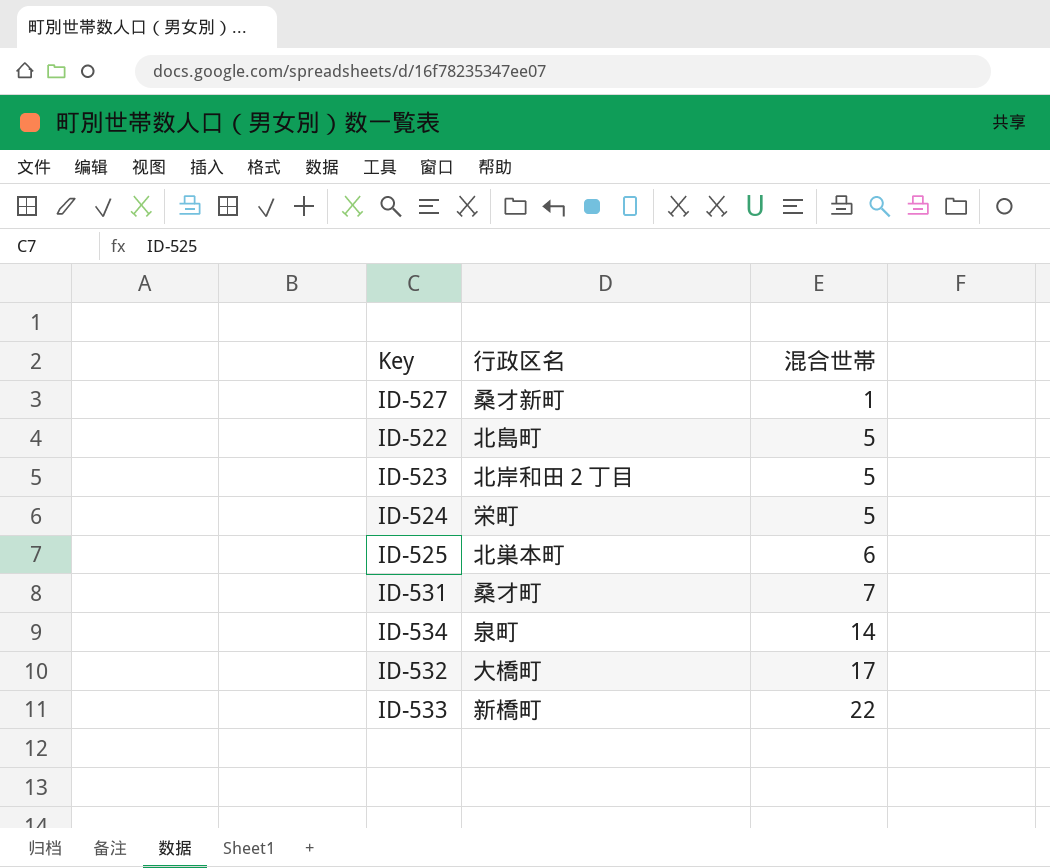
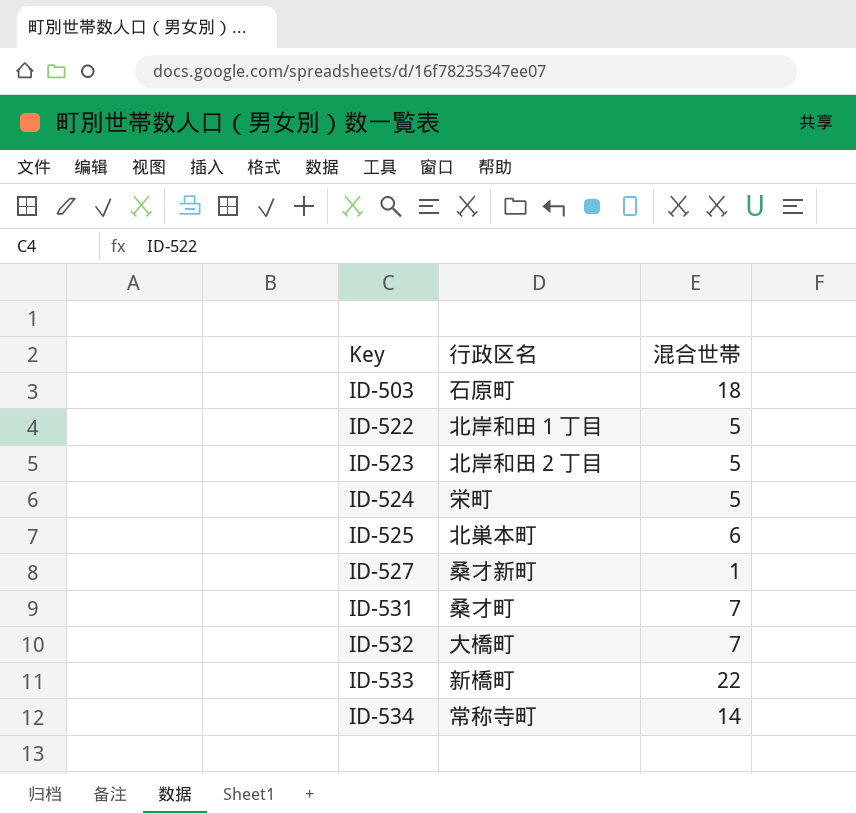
row order: 混合世帯 ascending -> Key ascending
row ID-503: none -> 石原町 | 18
ID-522 | 行政区名: 北島町 -> 北岸和田１丁目
ID-532 | 混合世帯: 17 -> 7
ID-534 | 行政区名: 泉町 -> 常称寺町

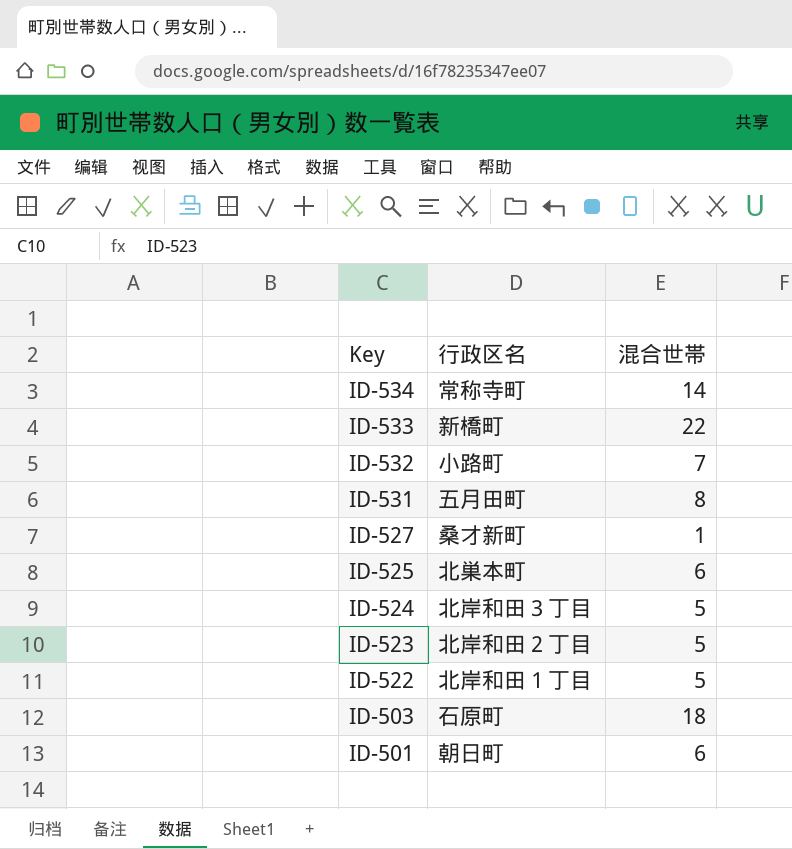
row order: Key ascending -> Key descending
ID-532 | 行政区名: 大橋町 -> 小路町
ID-531 | 行政区名: 桑才町 -> 五月田町
ID-531 | 混合世帯: 7 -> 8
ID-524 | 行政区名: 栄町 -> 北岸和田３丁目
row ID-501: none -> 朝日町 | 6

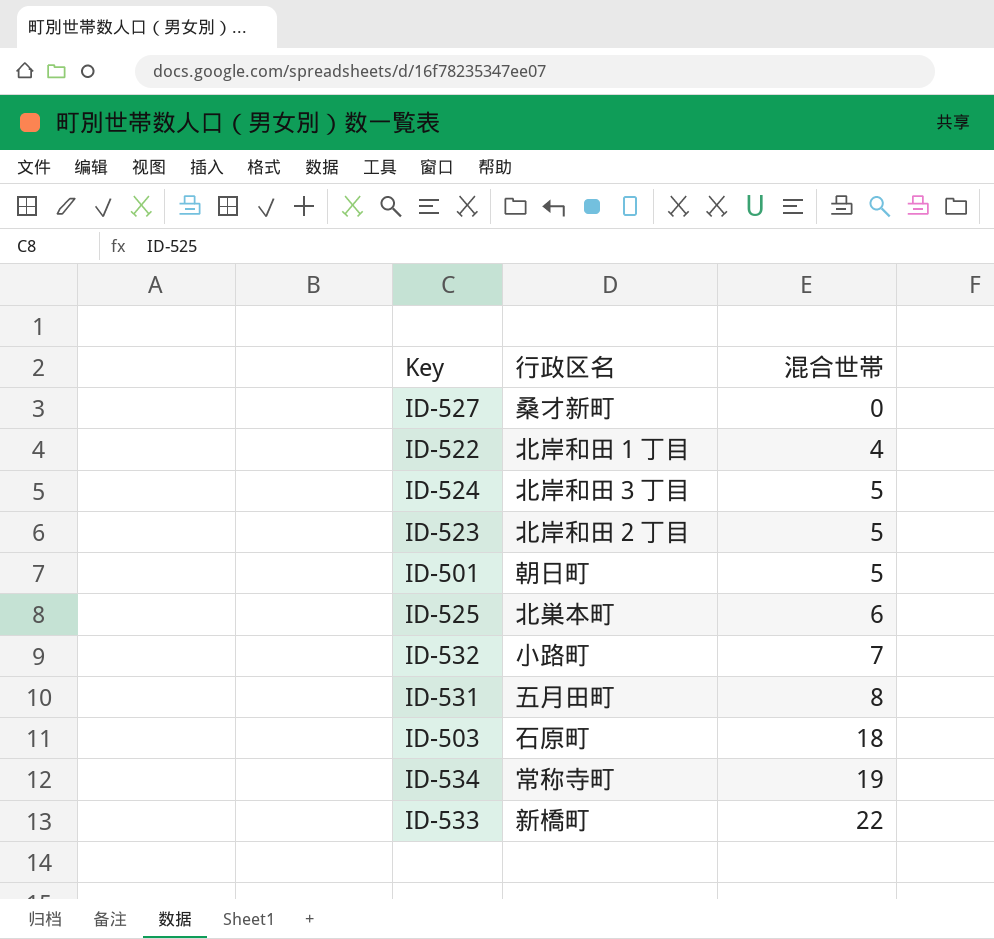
row order: Key descending -> 混合世帯 ascending
ID-527 | 混合世帯: 1 -> 0
ID-522 | 混合世帯: 5 -> 4
ID-501 | 混合世帯: 6 -> 5
ID-534 | 混合世帯: 14 -> 19

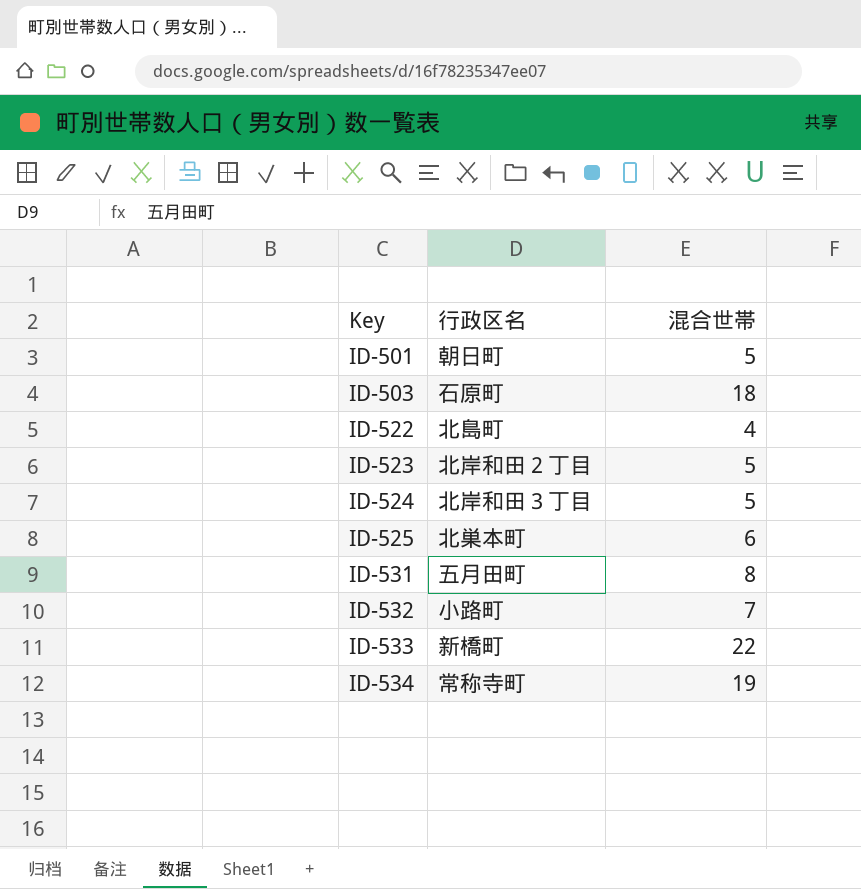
row order: 混合世帯 ascending -> Key ascending
row ID-527: 桑才新町 | 0 -> none
ID-522 | 行政区名: 北岸和田１丁目 -> 北島町

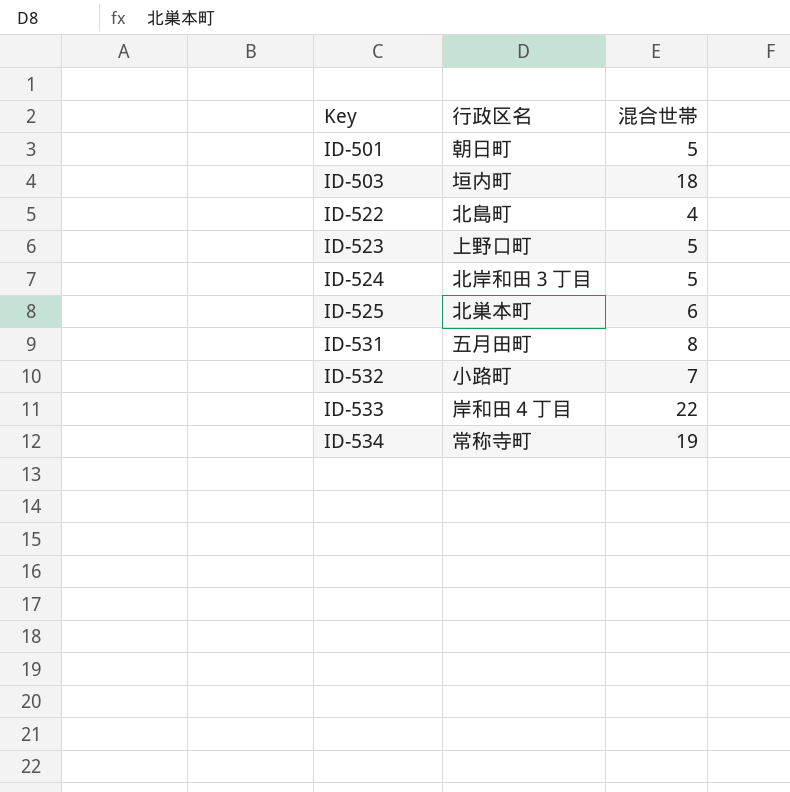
ID-503 | 行政区名: 石原町 -> 垣内町
ID-523 | 行政区名: 北岸和田２丁目 -> 上野口町
ID-533 | 行政区名: 新橋町 -> 岸和田４丁目

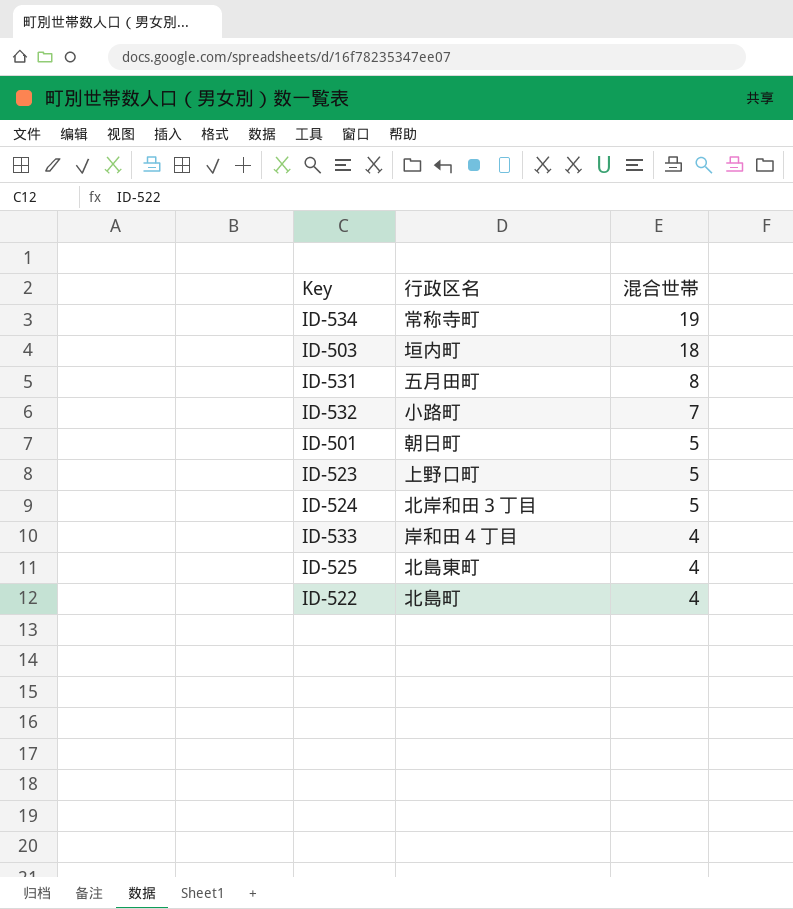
row order: Key ascending -> 混合世帯 descending
ID-533 | 混合世帯: 22 -> 4
ID-525 | 行政区名: 北巣本町 -> 北島東町
ID-525 | 混合世帯: 6 -> 4

